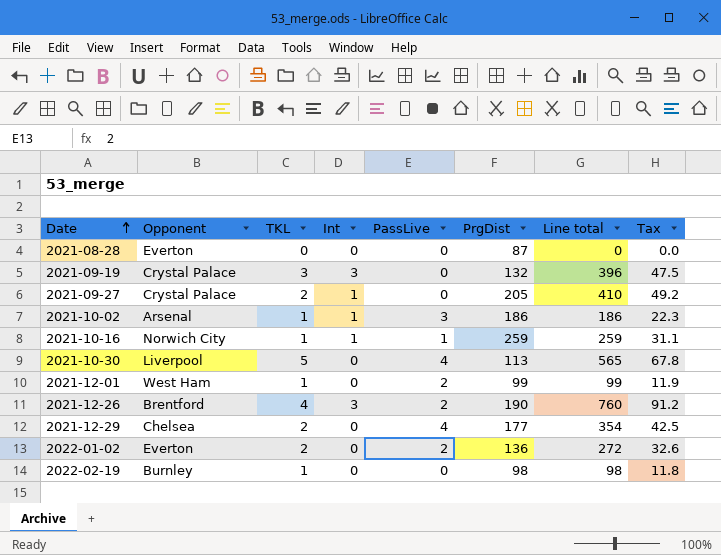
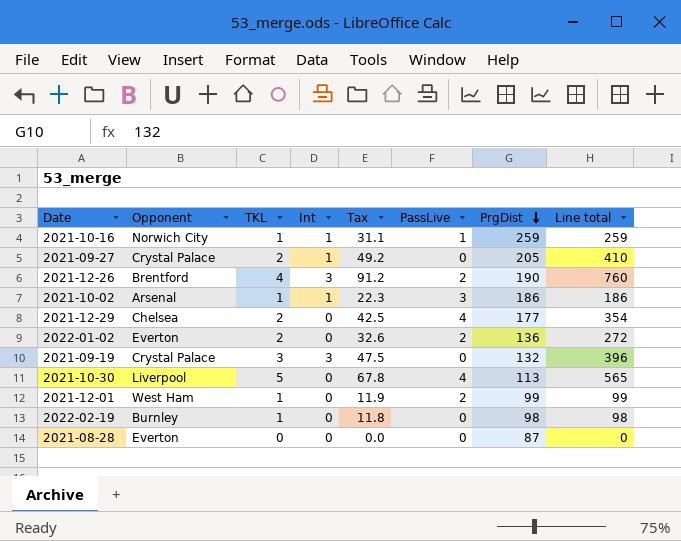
row order: Date ascending -> PrgDist descending
column Tax | position: 8 -> 5

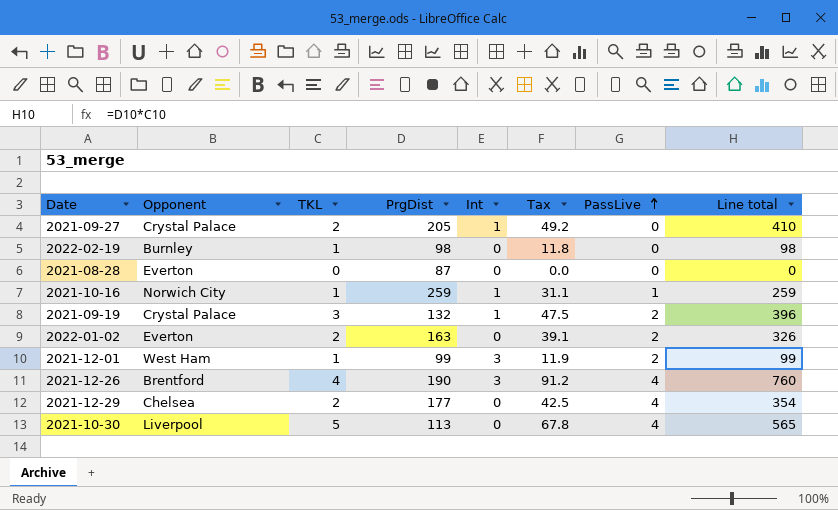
row order: PrgDist descending -> PassLive ascending
column PrgDist | position: 7 -> 4
row 2021-10-02: Arsenal | 1 | 1 | 22.3 | 3 | 186 | 186 -> none
2021-09-19 | Int: 3 -> 1
2021-09-19 | PassLive: 0 -> 2
2022-01-02 | PrgDist: 136 -> 163
2022-01-02 | Tax: 32.6 -> 39.1
2022-01-02 | Line total: 272 -> 326
2021-12-01 | Int: 0 -> 3
2021-12-26 | PassLive: 2 -> 4

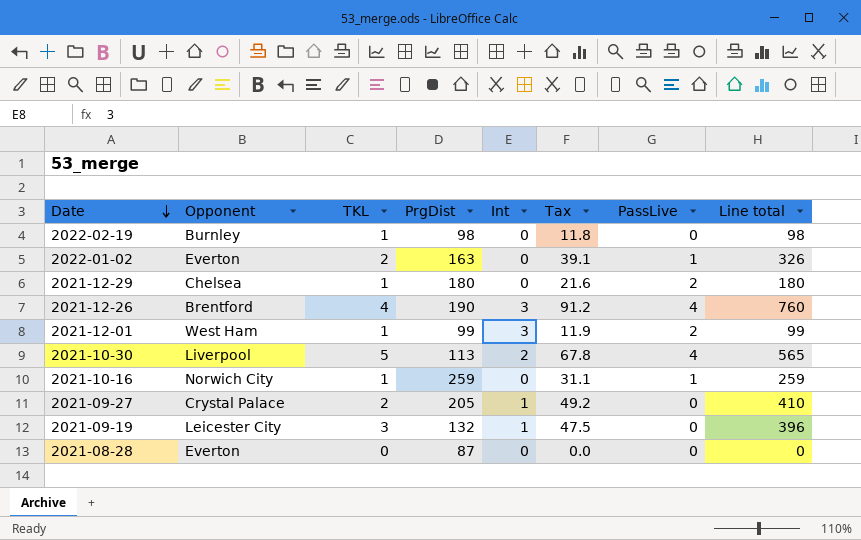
row order: PassLive ascending -> Date descending
2022-01-02 | PassLive: 2 -> 1
2021-12-29 | TKL: 2 -> 1
2021-12-29 | PrgDist: 177 -> 180
2021-12-29 | Tax: 42.5 -> 21.6
2021-12-29 | PassLive: 4 -> 2
2021-12-29 | Line total: 354 -> 180
2021-10-30 | Int: 0 -> 2
2021-10-16 | Int: 1 -> 0
2021-09-19 | Opponent: Crystal Palace -> Leicester City
2021-09-19 | PassLive: 2 -> 0

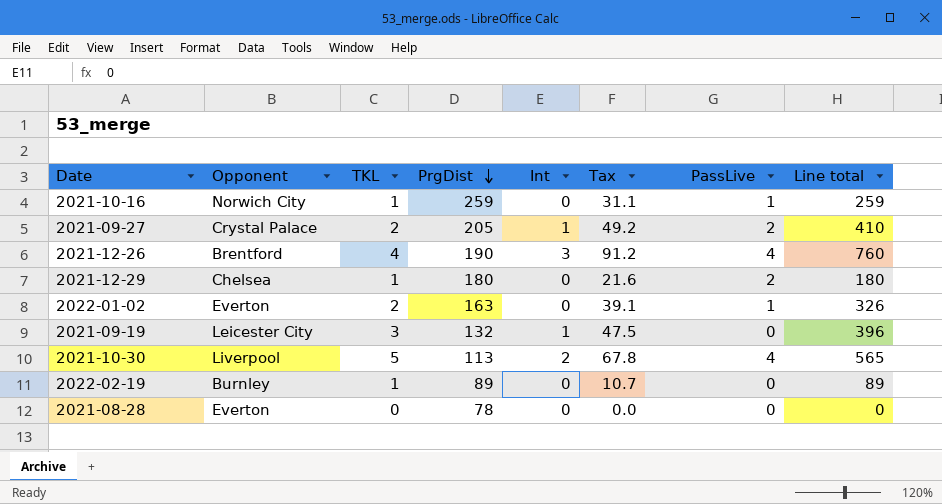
row order: Date descending -> PrgDist descending
row 2021-12-01: West Ham | 1 | 99 | 3 | 11.9 | 2 | 99 -> none
2021-09-27 | PassLive: 0 -> 2
2022-02-19 | PrgDist: 98 -> 89
2022-02-19 | Tax: 11.8 -> 10.7
2022-02-19 | Line total: 98 -> 89
2021-08-28 | PrgDist: 87 -> 78

